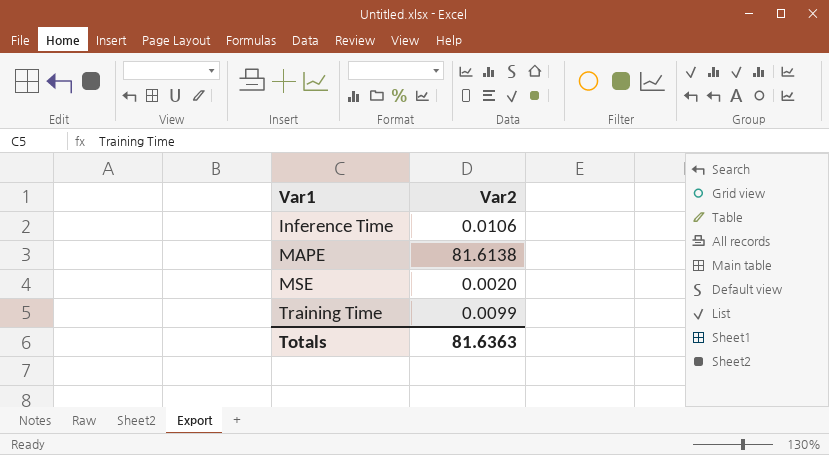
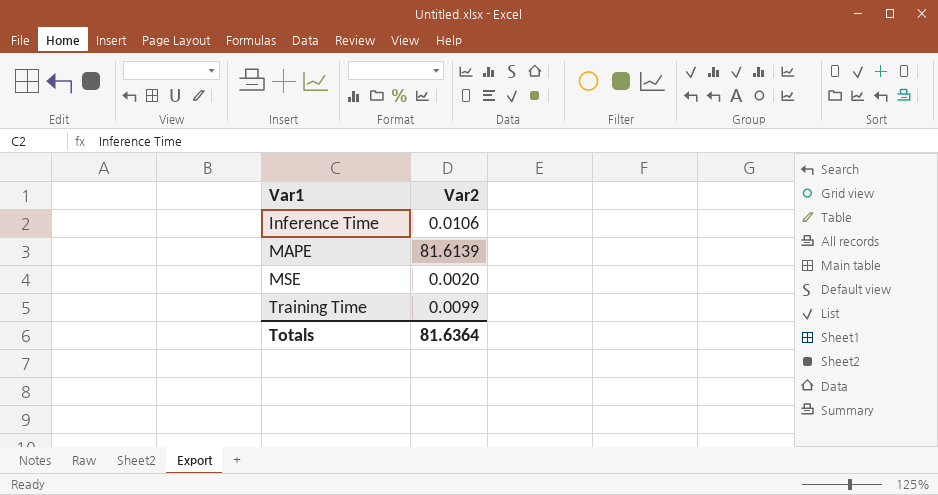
MAPE | Var2: 81.6138 -> 81.6139
Totals | Var2: 81.6363 -> 81.6364

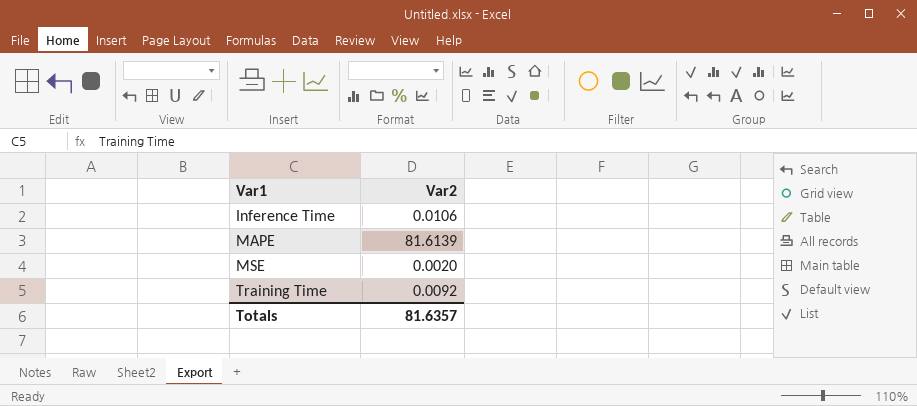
Training Time | Var2: 0.0099 -> 0.0092
Totals | Var2: 81.6364 -> 81.6357

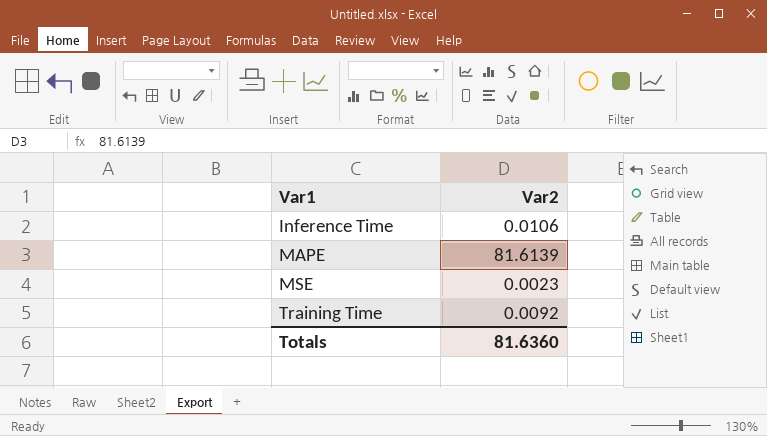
MSE | Var2: 0.0020 -> 0.0023
Totals | Var2: 81.6357 -> 81.6360

